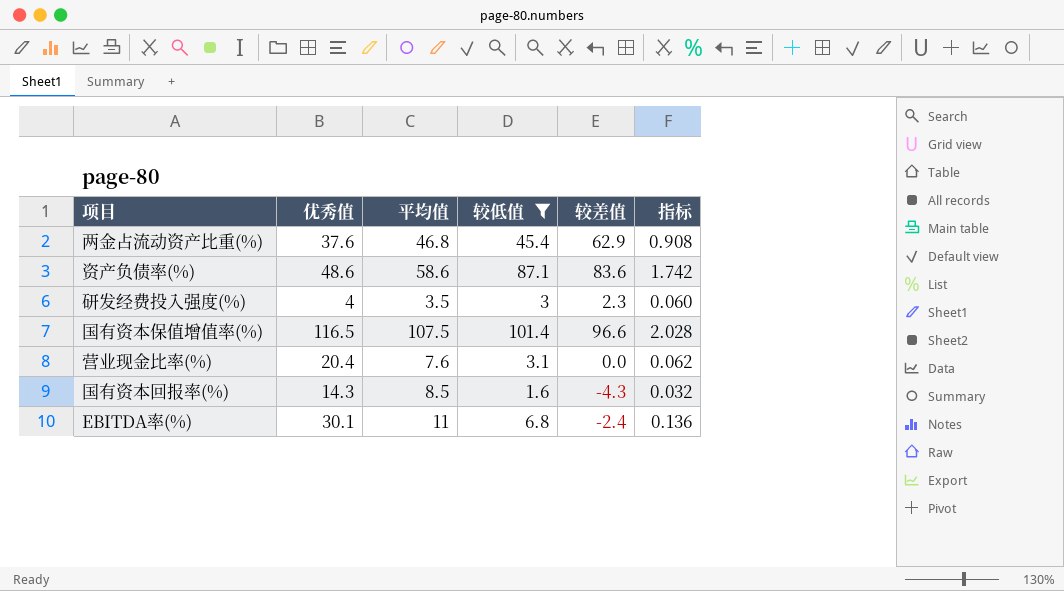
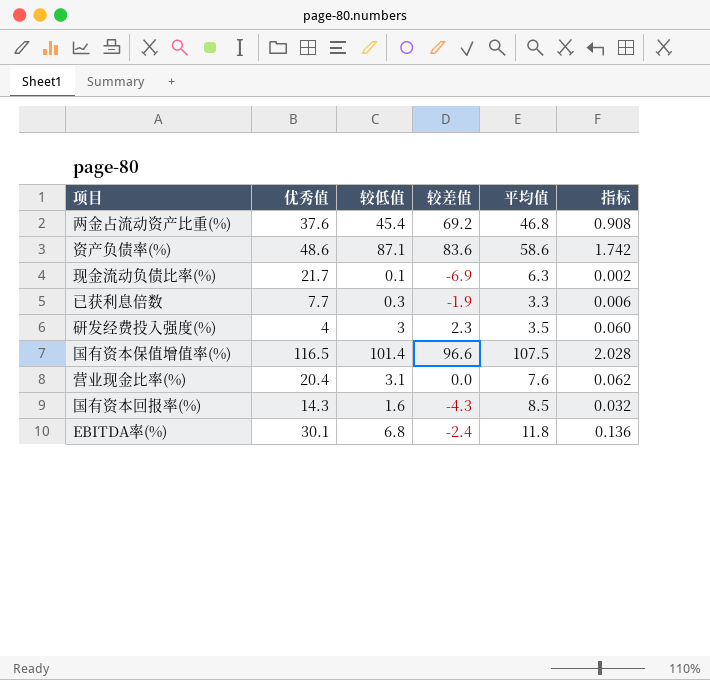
filter: 较低值 >= 1.6 -> none
column 平均值 | position: 3 -> 5
两金占流动资产比重(%) | 较差值: 62.9 -> 69.2
EBITDA率(%) | 平均值: 11 -> 11.8

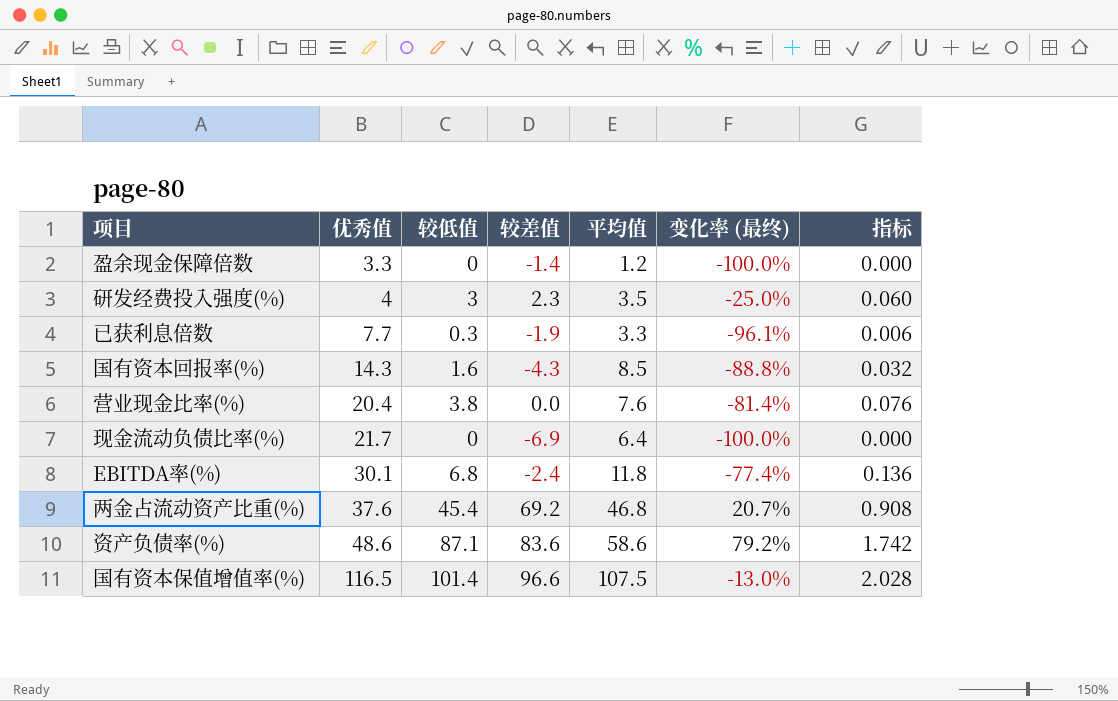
row order: none -> 优秀值 ascending
column 变化率 (最终) | formula: none -> ([较低值] - [优秀值]) / [优秀值]
row 盈余现金保障倍数: none -> 3.3 | 0 | -1.4 | 1.2 | -100.0% | 0.000
营业现金比率(%) | 较低值: 3.1 -> 3.8
营业现金比率(%) | 指标: 0.062 -> 0.076
现金流动负债比率(%) | 较低值: 0.1 -> 0
现金流动负债比率(%) | 平均值: 6.3 -> 6.4
现金流动负债比率(%) | 指标: 0.002 -> 0.000

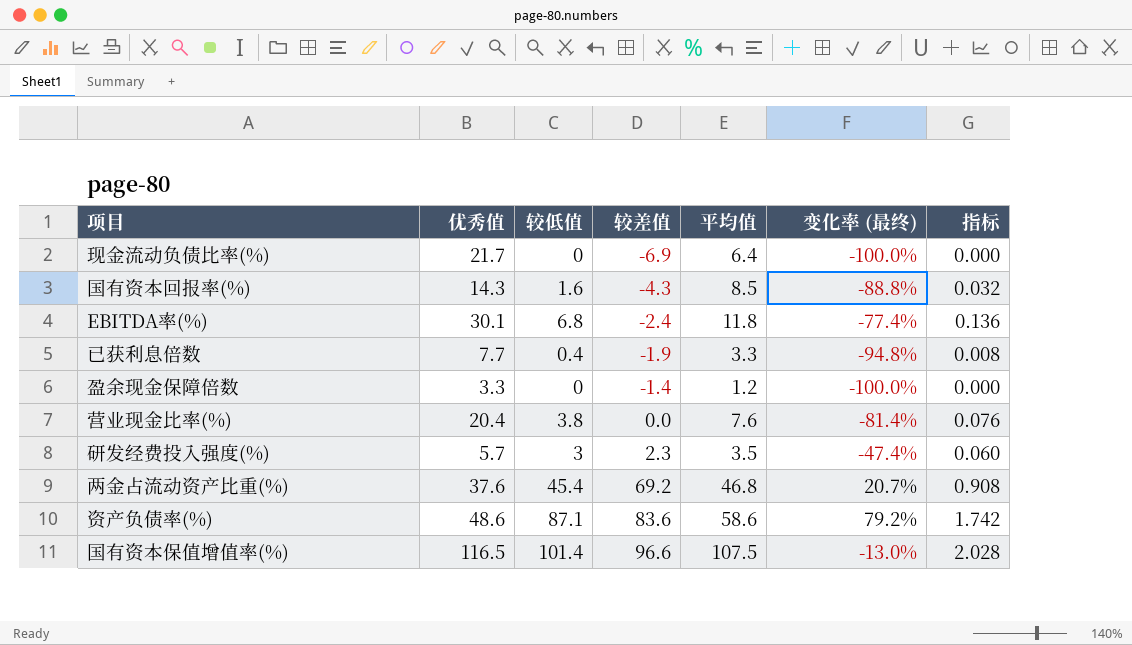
row order: 优秀值 ascending -> 较差值 ascending
已获利息倍数 | 较低值: 0.3 -> 0.4
已获利息倍数 | 变化率 (最终): -96.1% -> -94.8%
已获利息倍数 | 指标: 0.006 -> 0.008
研发经费投入强度(%) | 优秀值: 4 -> 5.7
研发经费投入强度(%) | 变化率 (最终): -25.0% -> -47.4%

